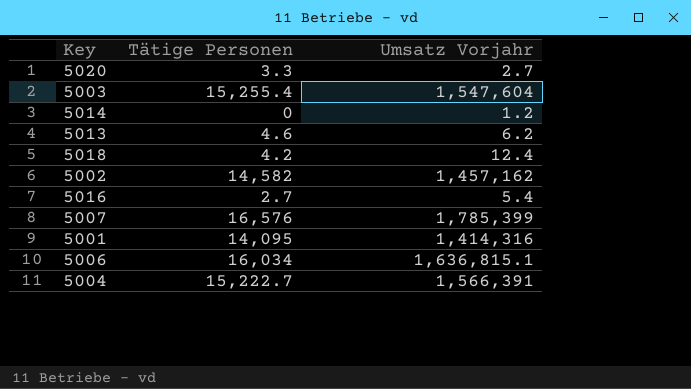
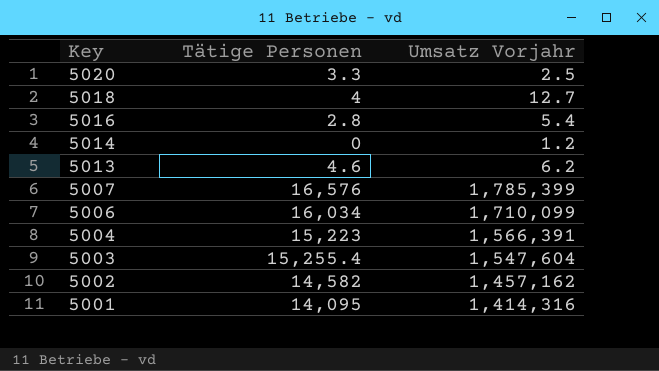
row order: none -> Key descending
5020 | Umsatz Vorjahr: 2.7 -> 2.5
5018 | Tätige Personen: 4.2 -> 4
5018 | Umsatz Vorjahr: 12.4 -> 12.7
5016 | Tätige Personen: 2.7 -> 2.8
5006 | Umsatz Vorjahr: 1,636,815.1 -> 1,710,099
5004 | Tätige Personen: 15,222.7 -> 15,223

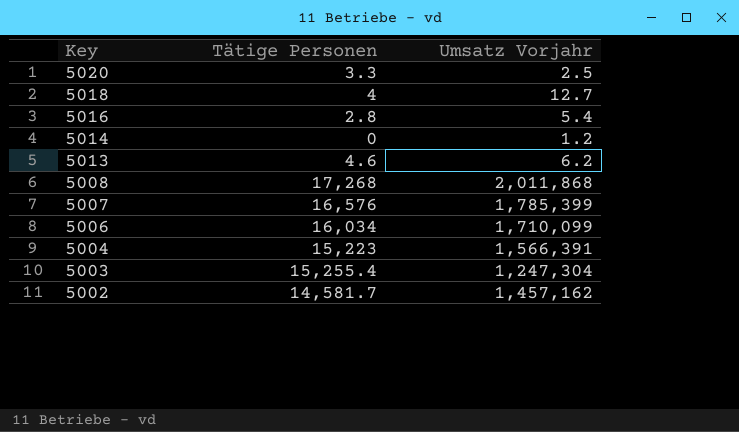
row 5001: 14,095 | 1,414,316 -> none
row 5008: none -> 17,268 | 2,011,868
5003 | Umsatz Vorjahr: 1,547,604 -> 1,247,304
5002 | Tätige Personen: 14,582 -> 14,581.7

